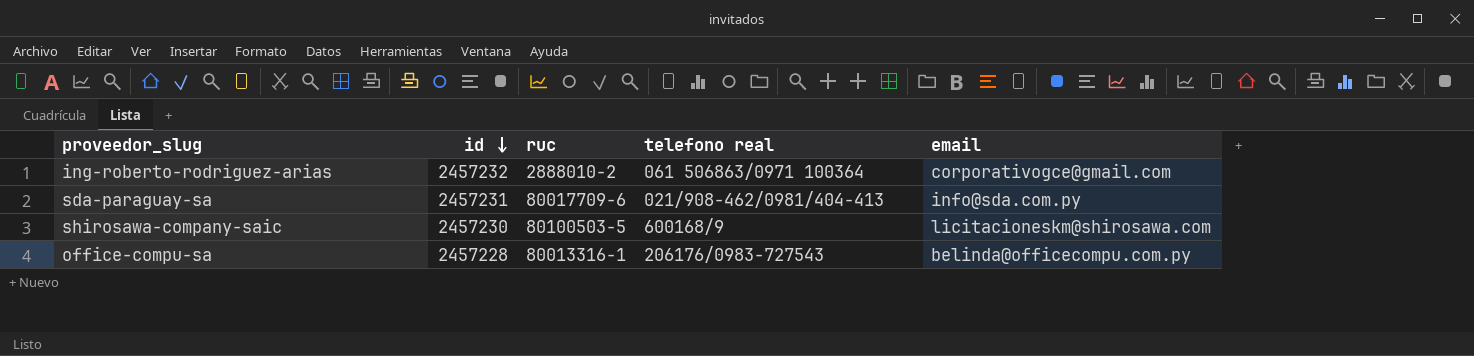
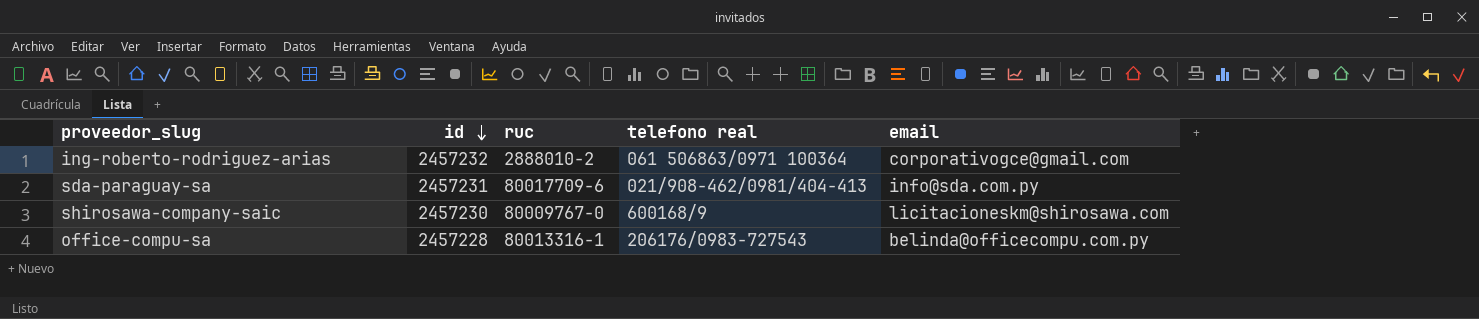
shirosawa-company-saic | ruc: 80100503-5 -> 80009767-0

